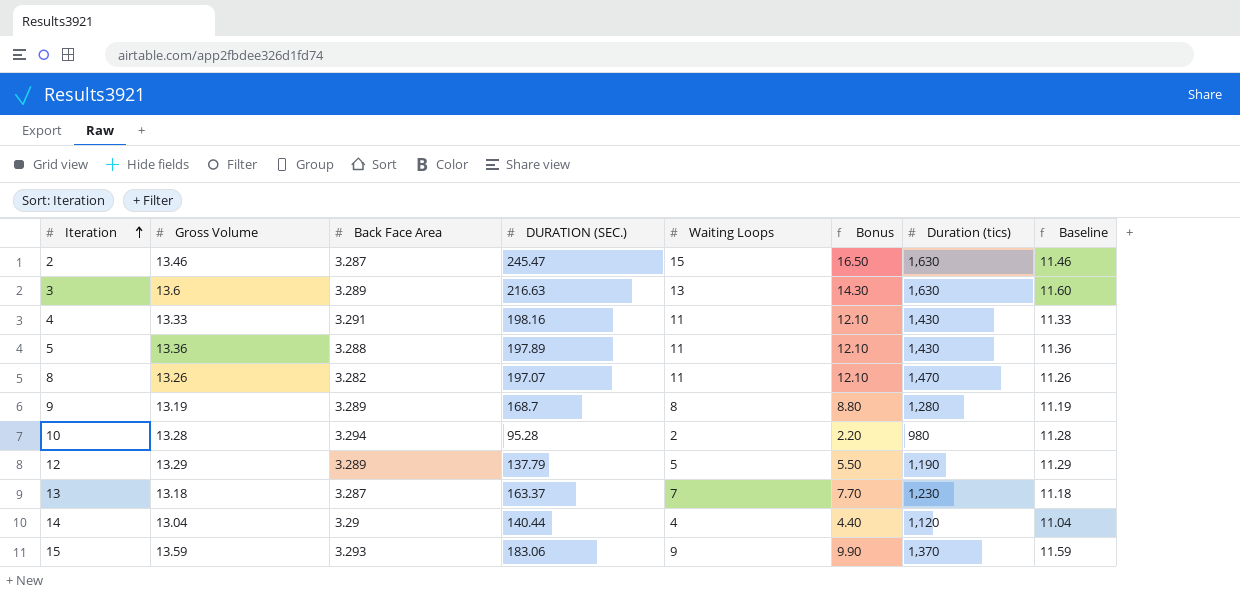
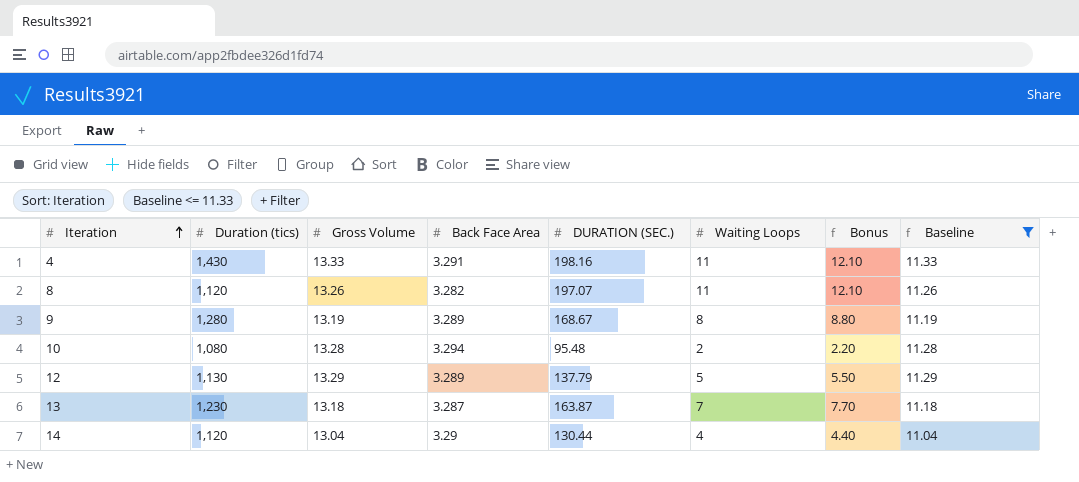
filter: none -> Baseline <= 11.33
column Duration (tics) | position: 7 -> 2
8 | Duration (tics): 1,470 -> 1,120
9 | DURATION (SEC.): 168.7 -> 168.67
10 | Duration (tics): 980 -> 1,080
10 | DURATION (SEC.): 95.28 -> 95.48
12 | Duration (tics): 1,190 -> 1,130
13 | DURATION (SEC.): 163.37 -> 163.87
14 | DURATION (SEC.): 140.44 -> 130.44

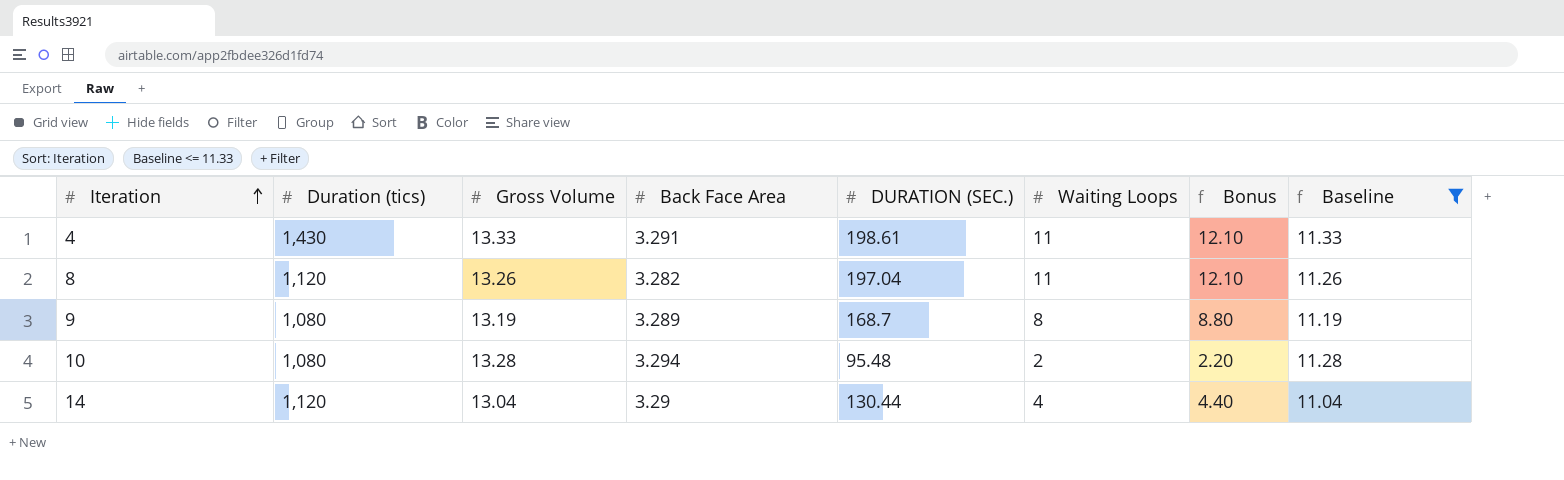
row 12: 1,130 | 13.29 | 3.289 | 137.79 | 5 | 5.50 | 11.29 -> none
row 13: 1,230 | 13.18 | 3.287 | 163.87 | 7 | 7.70 | 11.18 -> none
4 | DURATION (SEC.): 198.16 -> 198.61
8 | DURATION (SEC.): 197.07 -> 197.04
9 | Duration (tics): 1,280 -> 1,080
9 | DURATION (SEC.): 168.67 -> 168.7

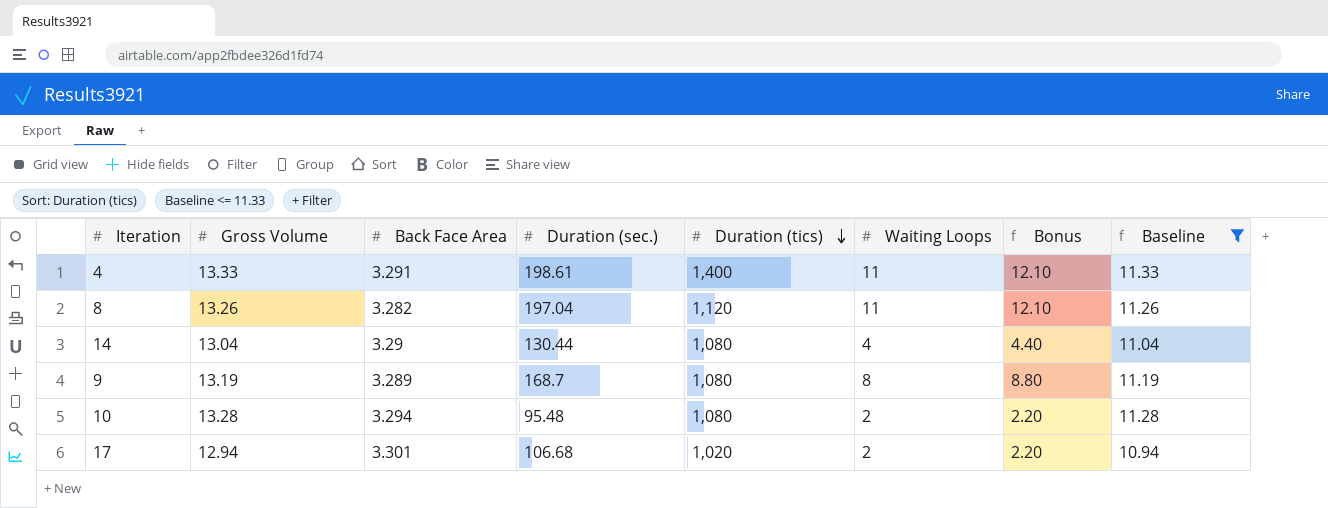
row order: Iteration ascending -> Duration (tics) descending
column name: DURATION (SEC.) -> Duration (sec.)
column Duration (tics) | position: 2 -> 5
4 | Duration (tics): 1,430 -> 1,400
14 | Duration (tics): 1,120 -> 1,080
row 17: none -> 12.94 | 3.301 | 106.68 | 1,020 | 2 | 2.20 | 10.94

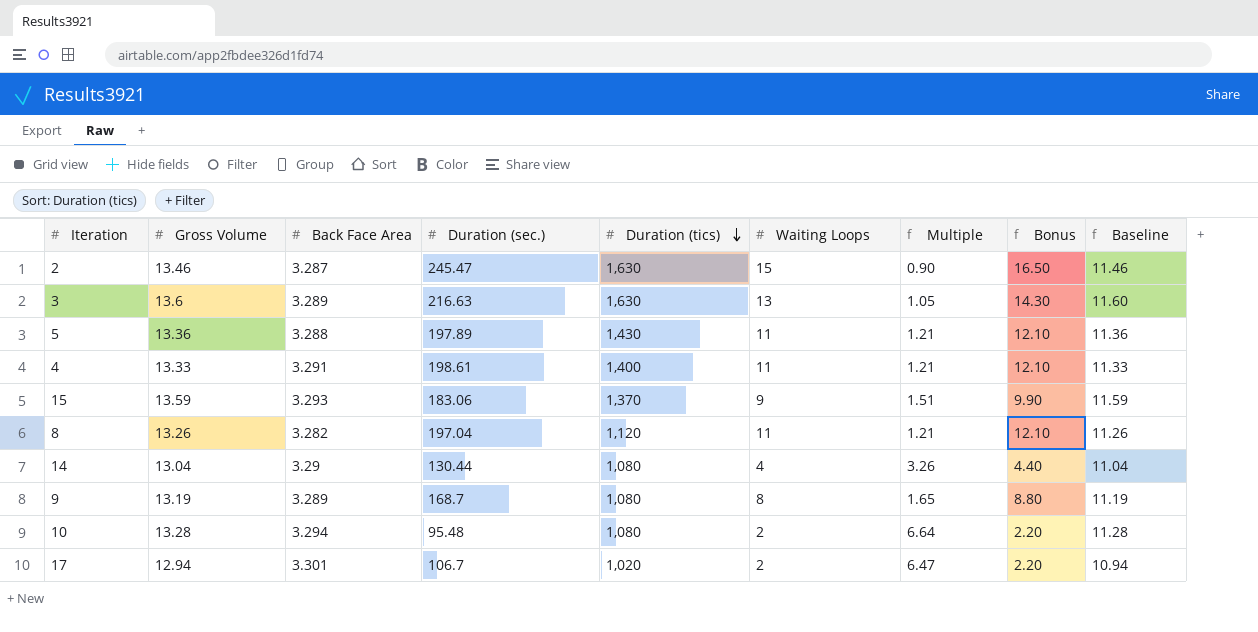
filter: Baseline <= 11.33 -> none
column Multiple | formula: none -> [Gross Volume] / [Waiting Loops]
17 | Duration (sec.): 106.68 -> 106.7

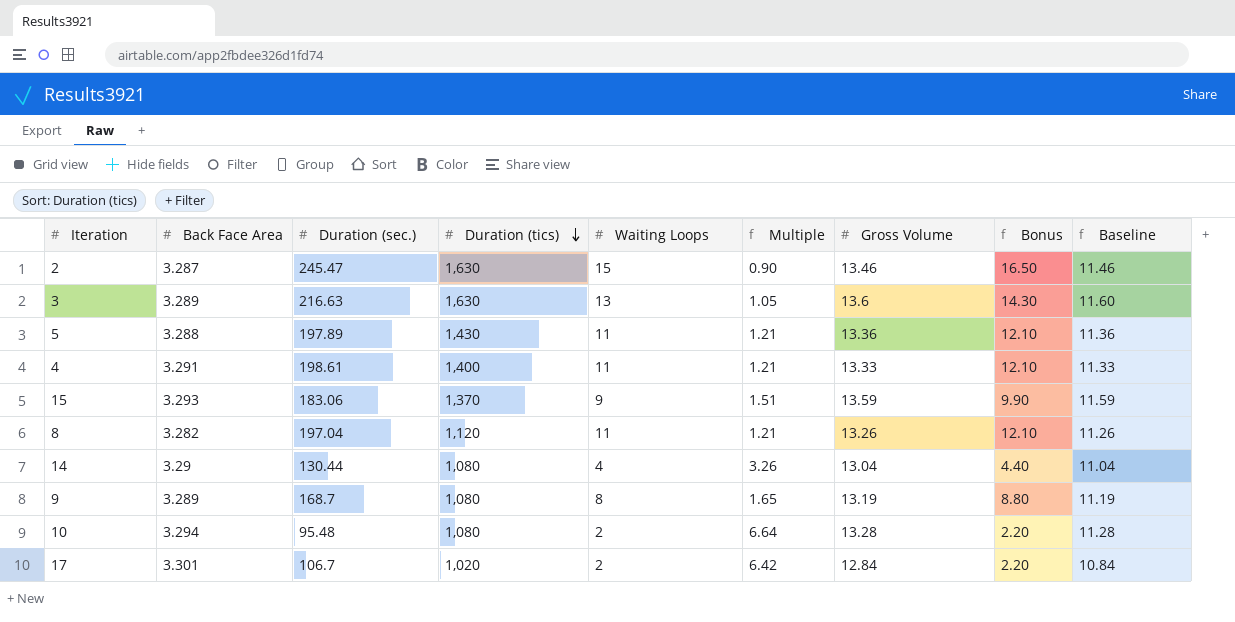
column Gross Volume | position: 2 -> 7
17 | Multiple: 6.47 -> 6.42
17 | Gross Volume: 12.94 -> 12.84
17 | Baseline: 10.94 -> 10.84

